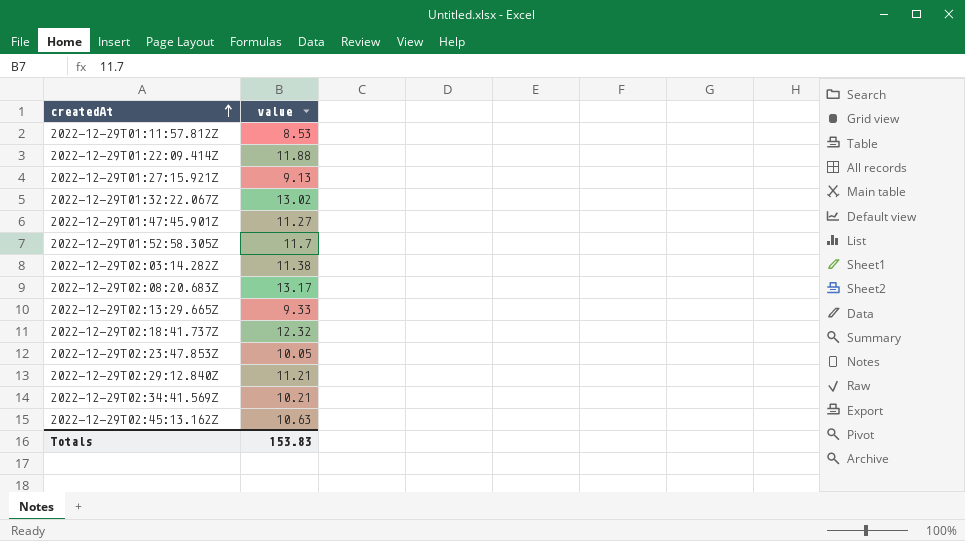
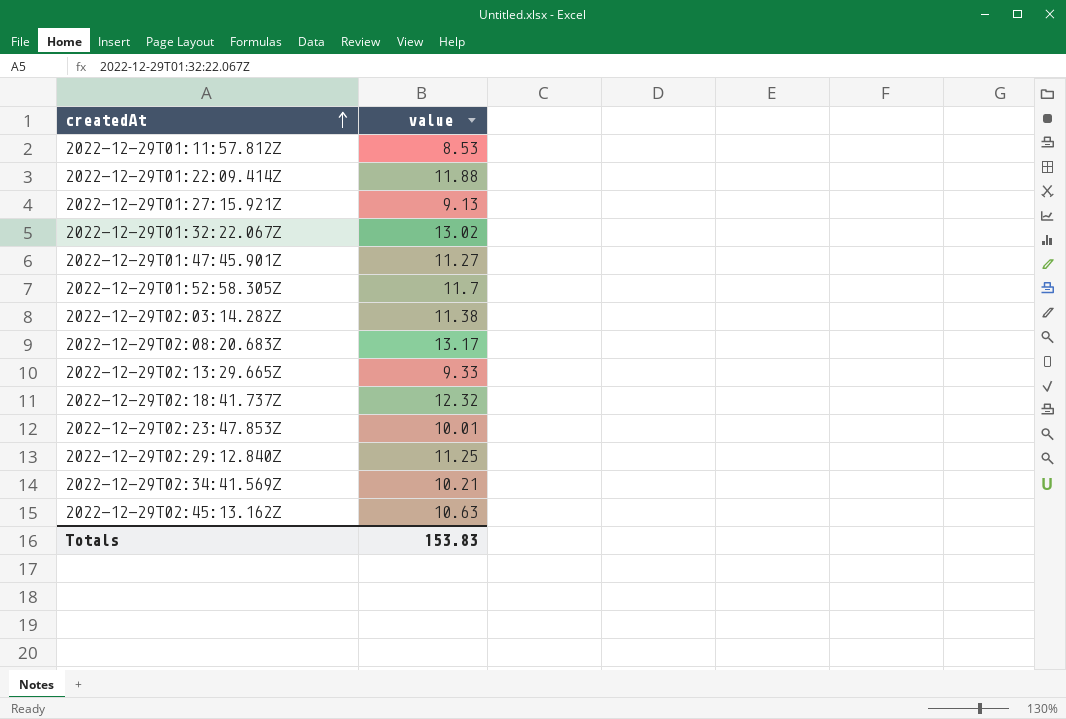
2022-12-29T02:23:47.853Z | value: 10.05 -> 10.01
2022-12-29T02:29:12.840Z | value: 11.21 -> 11.25

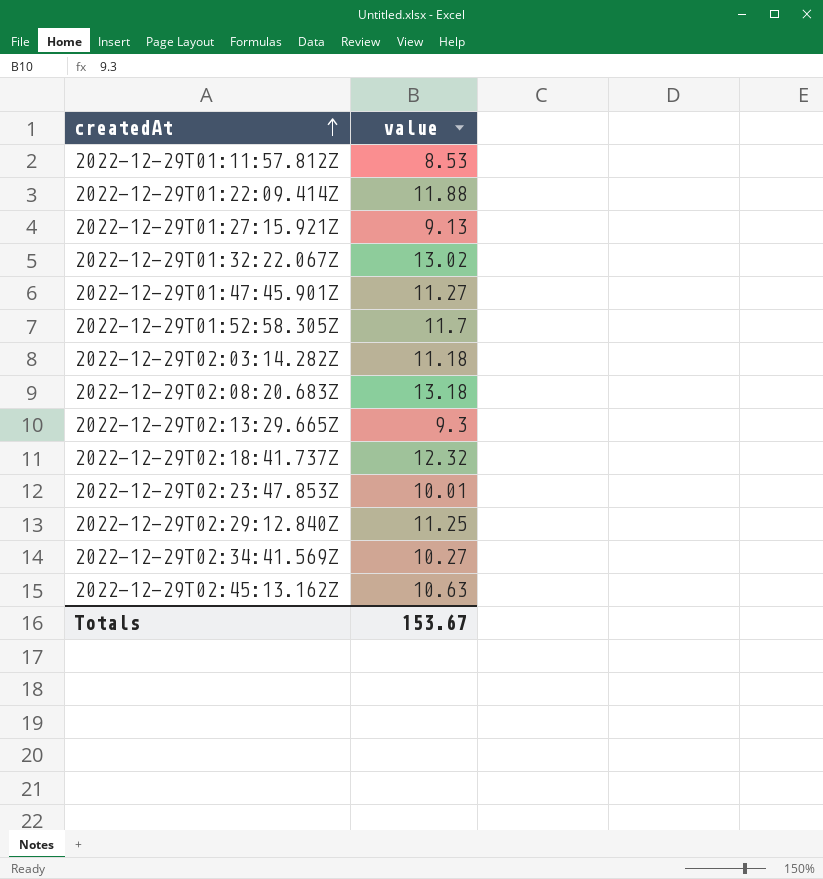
2022-12-29T02:03:14.282Z | value: 11.38 -> 11.18
2022-12-29T02:08:20.683Z | value: 13.17 -> 13.18
2022-12-29T02:13:29.665Z | value: 9.33 -> 9.3
2022-12-29T02:34:41.569Z | value: 10.21 -> 10.27
Totals | value: 153.83 -> 153.67

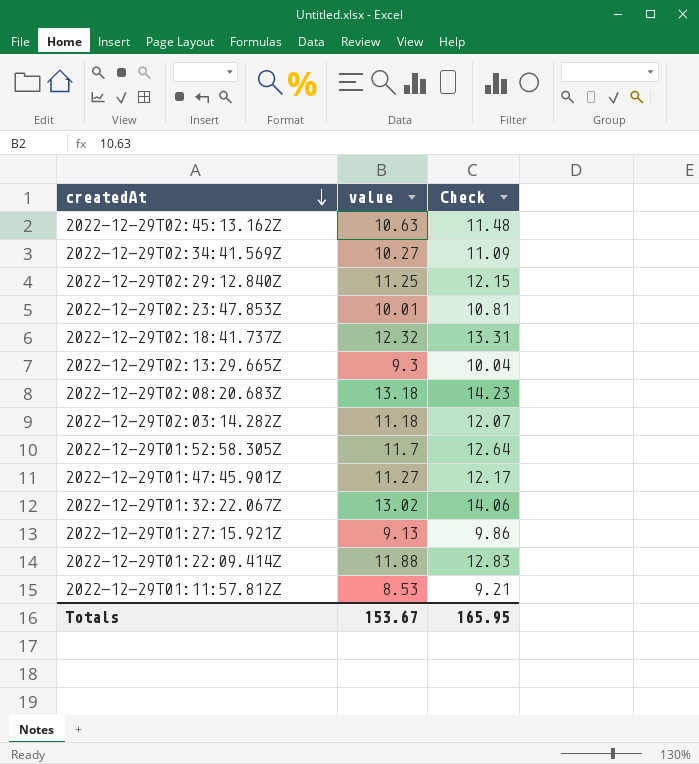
row order: createdAt ascending -> createdAt descending
column Check | formula: none -> [value] * 1.08

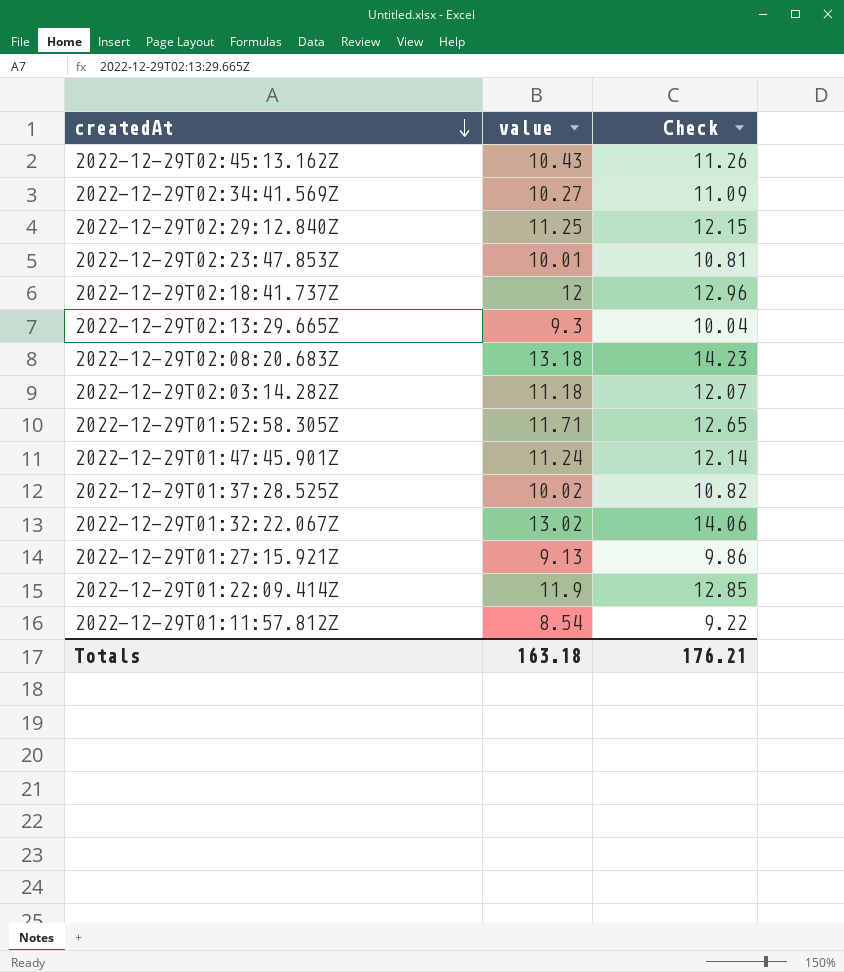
2022-12-29T02:45:13.162Z | value: 10.63 -> 10.43
2022-12-29T02:45:13.162Z | Check: 11.48 -> 11.26
2022-12-29T02:18:41.737Z | value: 12.32 -> 12
2022-12-29T02:18:41.737Z | Check: 13.31 -> 12.96
2022-12-29T01:52:58.305Z | value: 11.7 -> 11.71
2022-12-29T01:52:58.305Z | Check: 12.64 -> 12.65
2022-12-29T01:47:45.901Z | value: 11.27 -> 11.24
2022-12-29T01:47:45.901Z | Check: 12.17 -> 12.14
row 2022-12-29T01:37:28.525Z: none -> 10.02 | 10.82
2022-12-29T01:22:09.414Z | value: 11.88 -> 11.9
2022-12-29T01:22:09.414Z | Check: 12.83 -> 12.85
2022-12-29T01:11:57.812Z | value: 8.53 -> 8.54
2022-12-29T01:11:57.812Z | Check: 9.21 -> 9.22
Totals | value: 153.67 -> 163.18
Totals | Check: 165.95 -> 176.21

